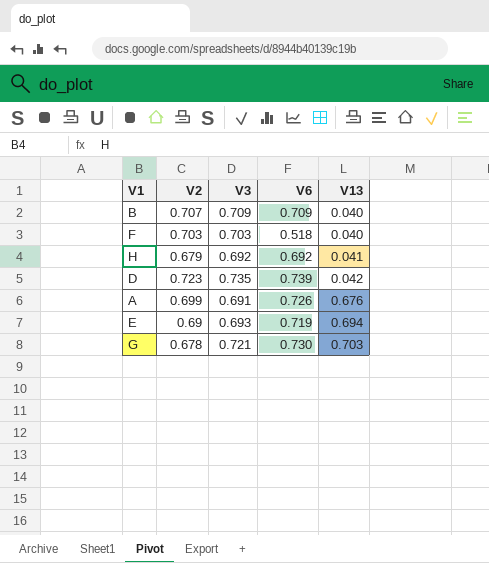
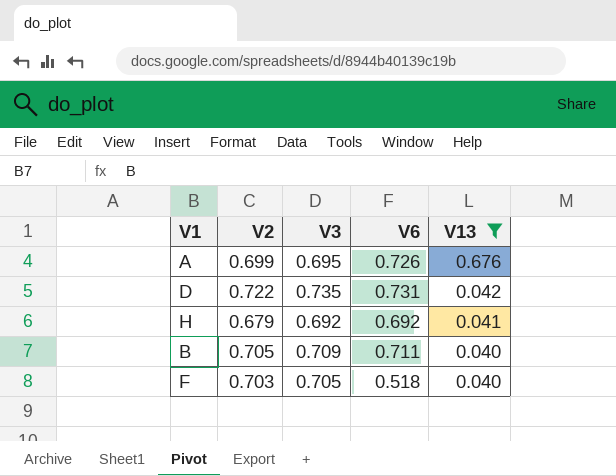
filter: none -> V13 <= 0.676
row order: V13 ascending -> V13 descending
A | V3: 0.691 -> 0.695
D | V2: 0.723 -> 0.722
D | V6: 0.739 -> 0.731
B | V2: 0.707 -> 0.705
B | V6: 0.709 -> 0.711
F | V3: 0.703 -> 0.705

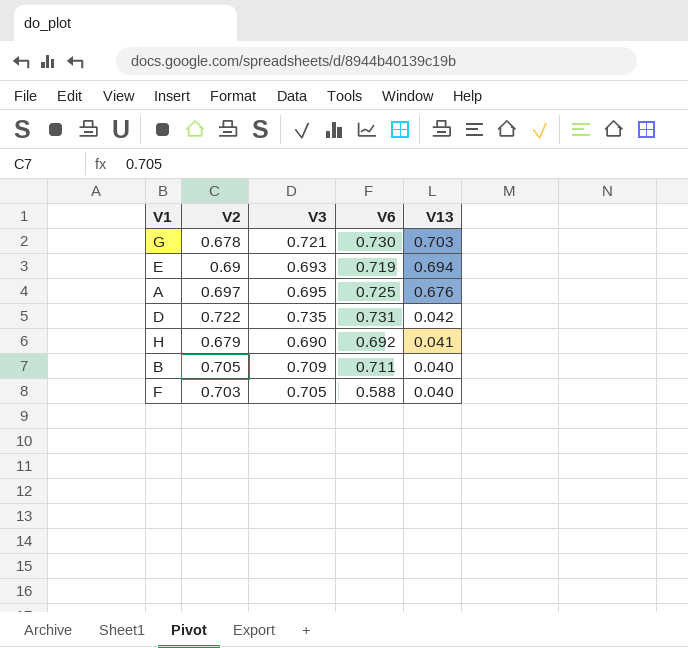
filter: V13 <= 0.676 -> none
A | V2: 0.699 -> 0.697
A | V6: 0.726 -> 0.725
H | V3: 0.692 -> 0.690
F | V6: 0.518 -> 0.588

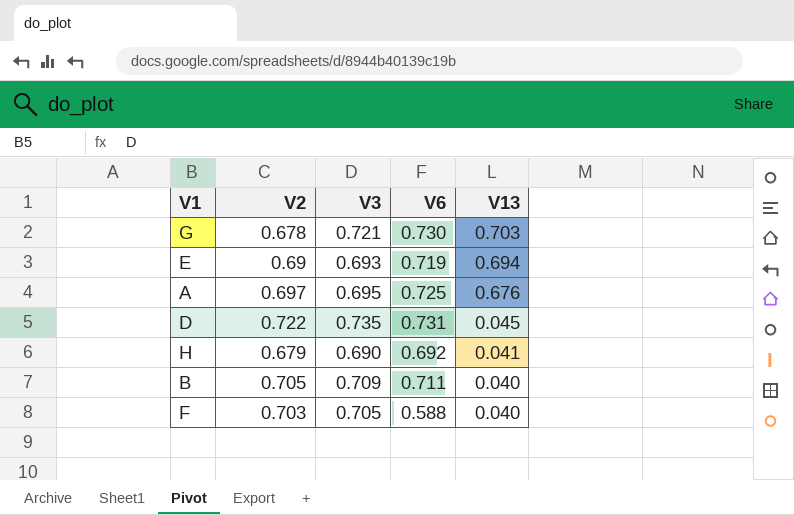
D | V13: 0.042 -> 0.045

